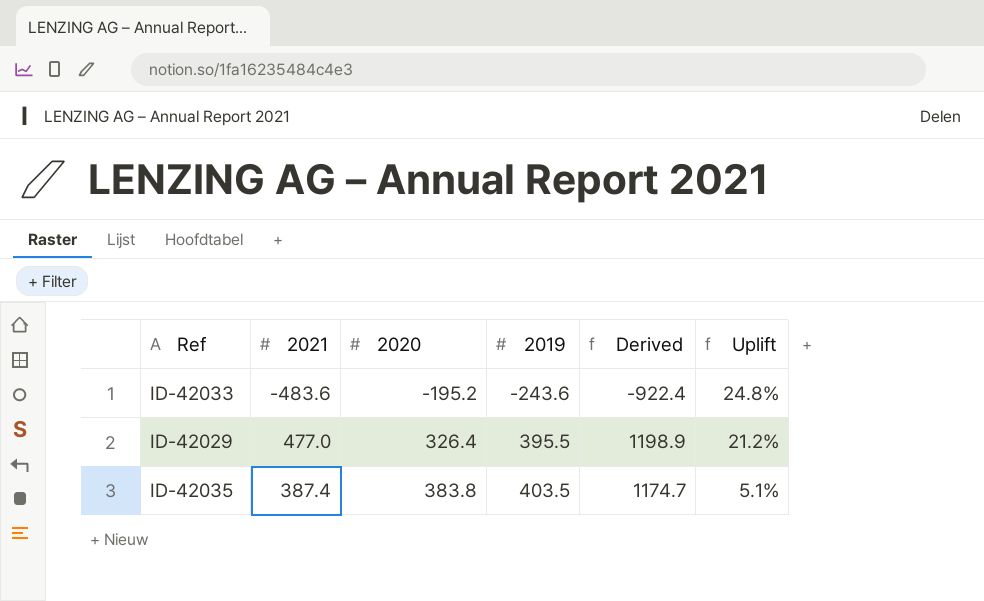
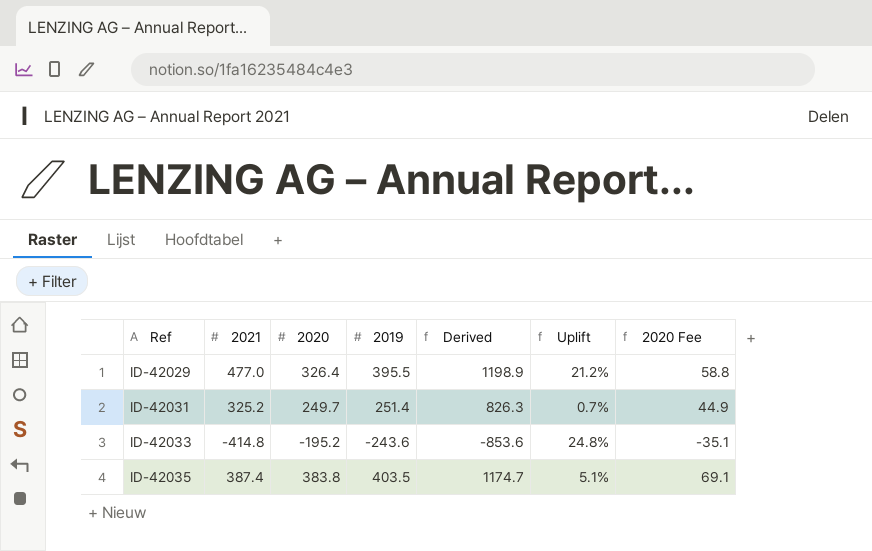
row order: 2020 ascending -> Ref ascending
column 2020 Fee | formula: none -> [2020] * 0.18
row ID-42031: none -> 325.2 | 249.7 | 251.4 | 826.3 | 0.7% | 44.9
ID-42033 | 2021: -483.6 -> -414.8
ID-42033 | Derived: -922.4 -> -853.6

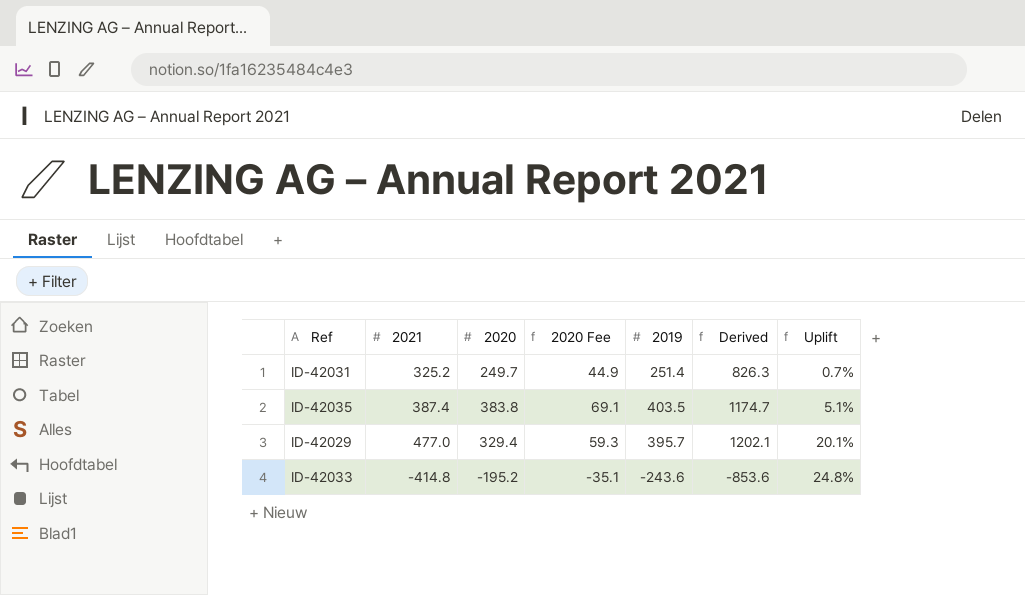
row order: Ref ascending -> Uplift ascending
column 2020 Fee | position: 7 -> 4
ID-42029 | 2020: 326.4 -> 329.4
ID-42029 | 2020 Fee: 58.8 -> 59.3
ID-42029 | 2019: 395.5 -> 395.7
ID-42029 | Derived: 1198.9 -> 1202.1
ID-42029 | Uplift: 21.2% -> 20.1%

